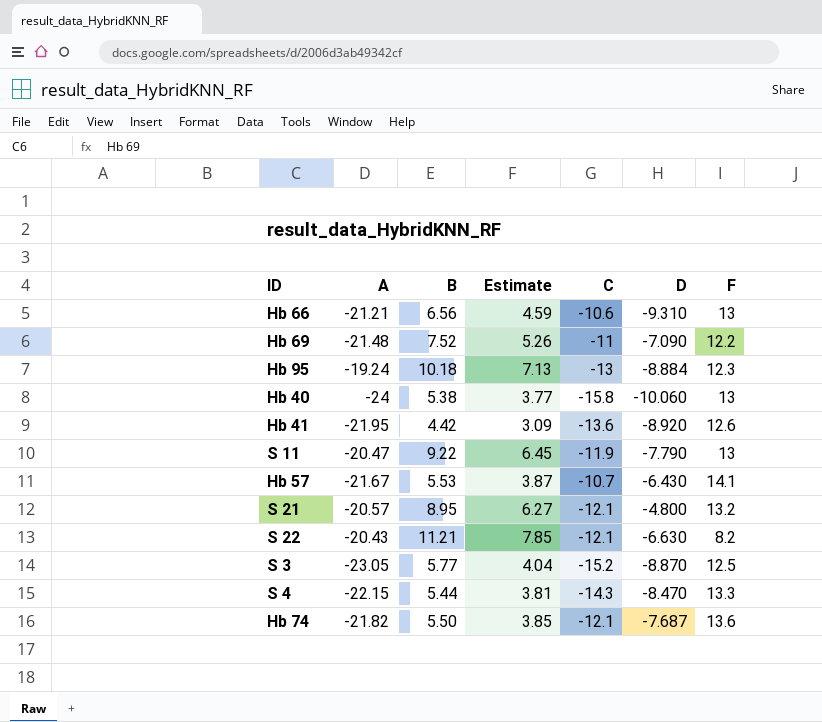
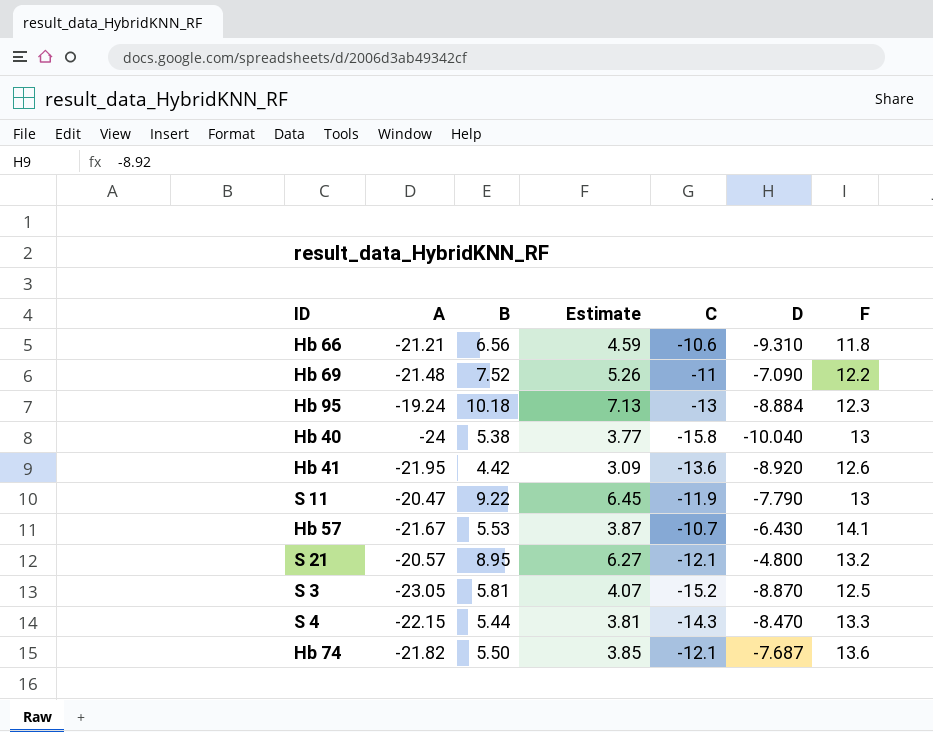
row S 22: -20.43 | 11.21 | 7.85 | -12.1 | -6.630 | 8.2 -> none
Hb 66 | F: 13 -> 11.8
Hb 40 | D: -10.060 -> -10.040
S 3 | B: 5.77 -> 5.81
S 3 | Estimate: 4.04 -> 4.07

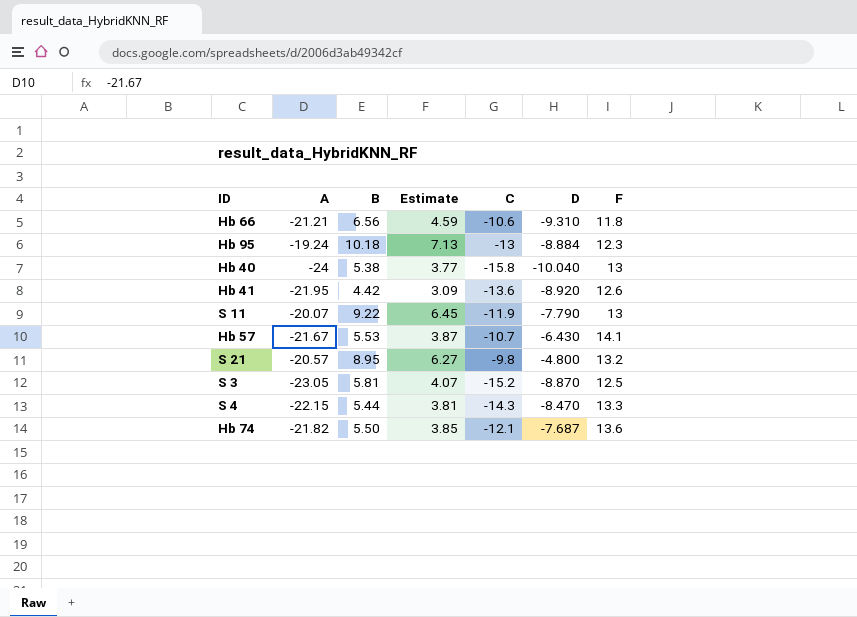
row Hb 69: -21.48 | 7.52 | 5.26 | -11 | -7.090 | 12.2 -> none
S 11 | A: -20.47 -> -20.07
S 21 | C: -12.1 -> -9.8

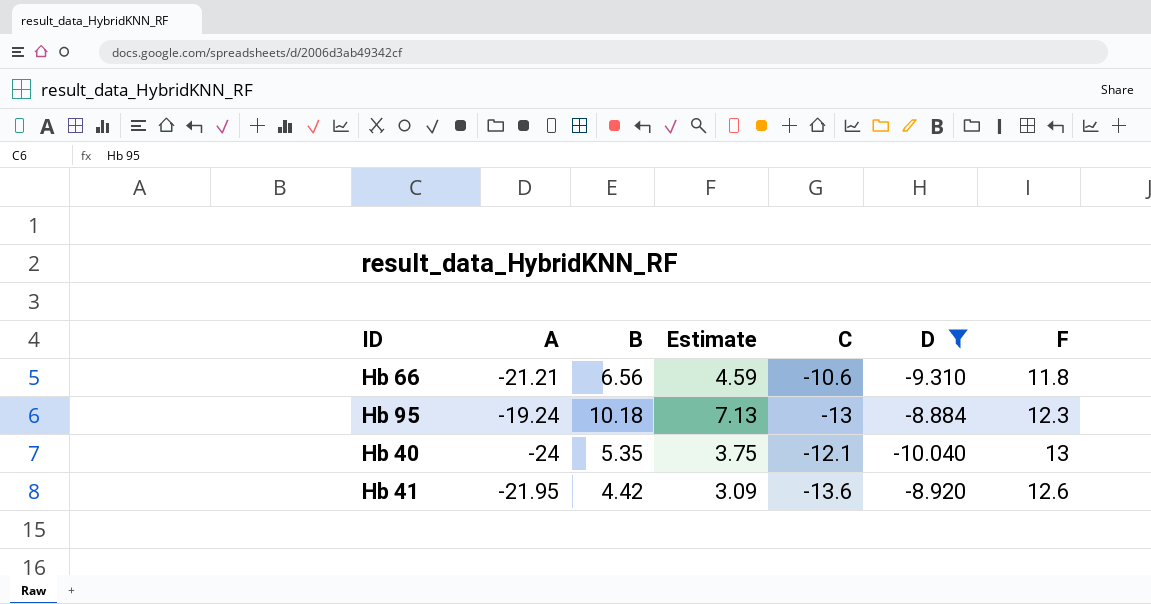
filter: none -> D <= -8.884
Hb 40 | B: 5.38 -> 5.35
Hb 40 | Estimate: 3.77 -> 3.75
Hb 40 | C: -15.8 -> -12.1

